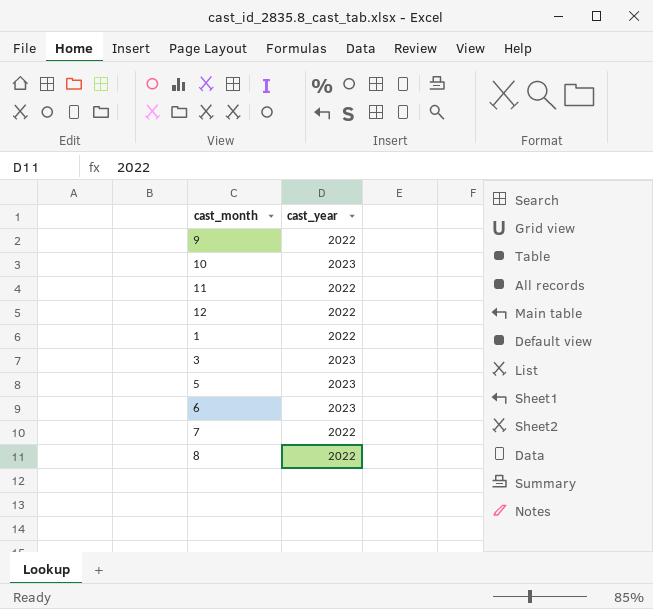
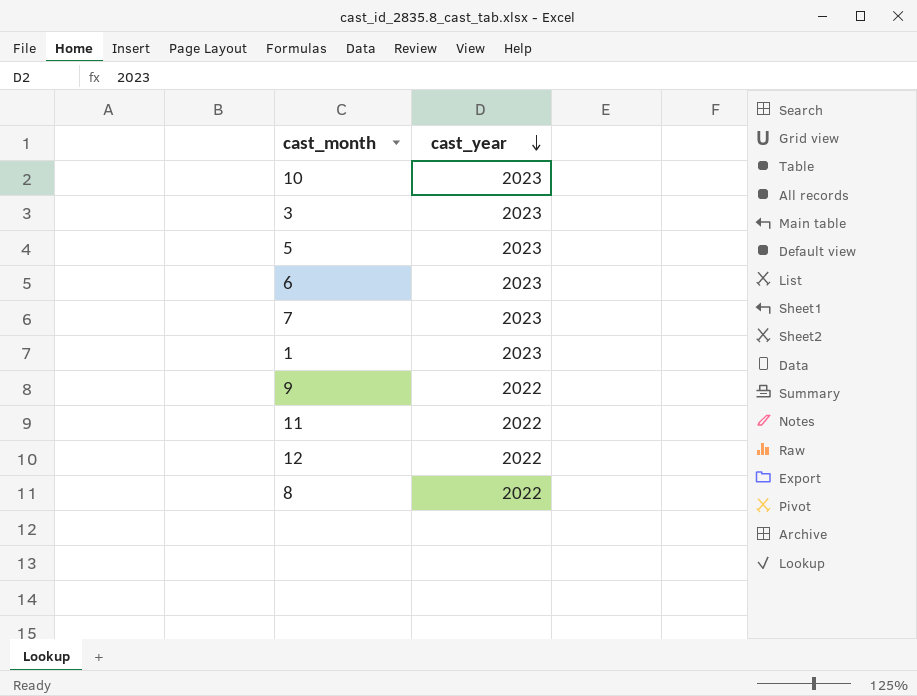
row order: none -> cast_year descending
7 | cast_year: 2022 -> 2023
1 | cast_year: 2022 -> 2023

